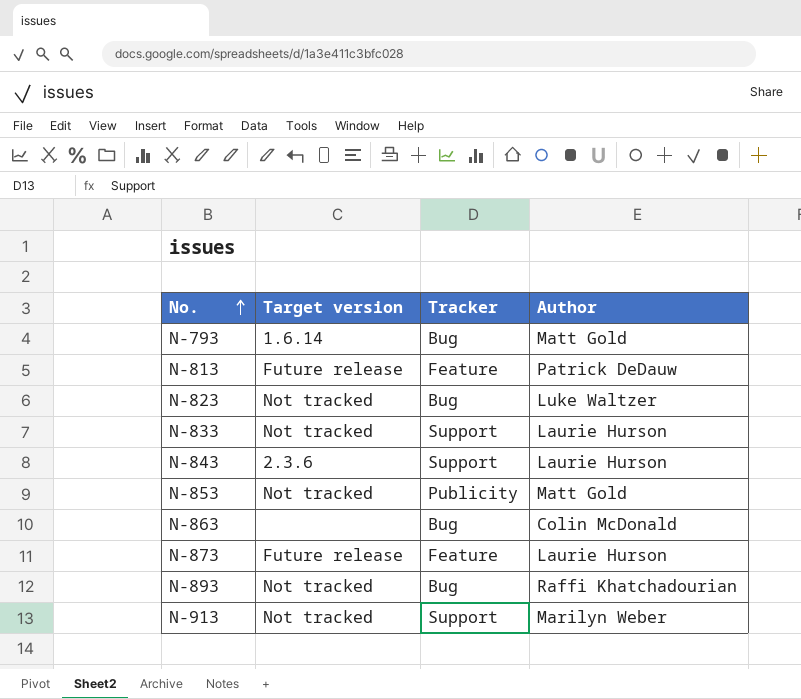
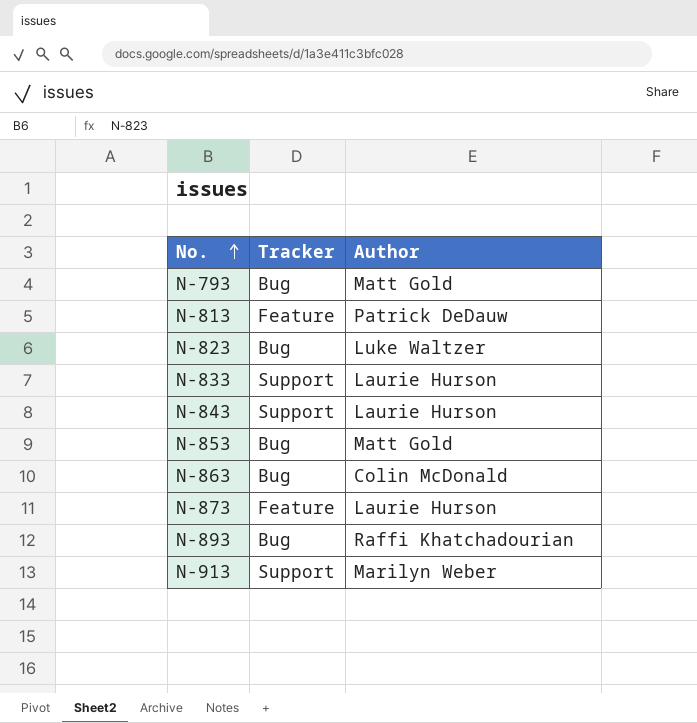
column Target version | position: 2 -> none
N-853 | Tracker: Publicity -> Bug

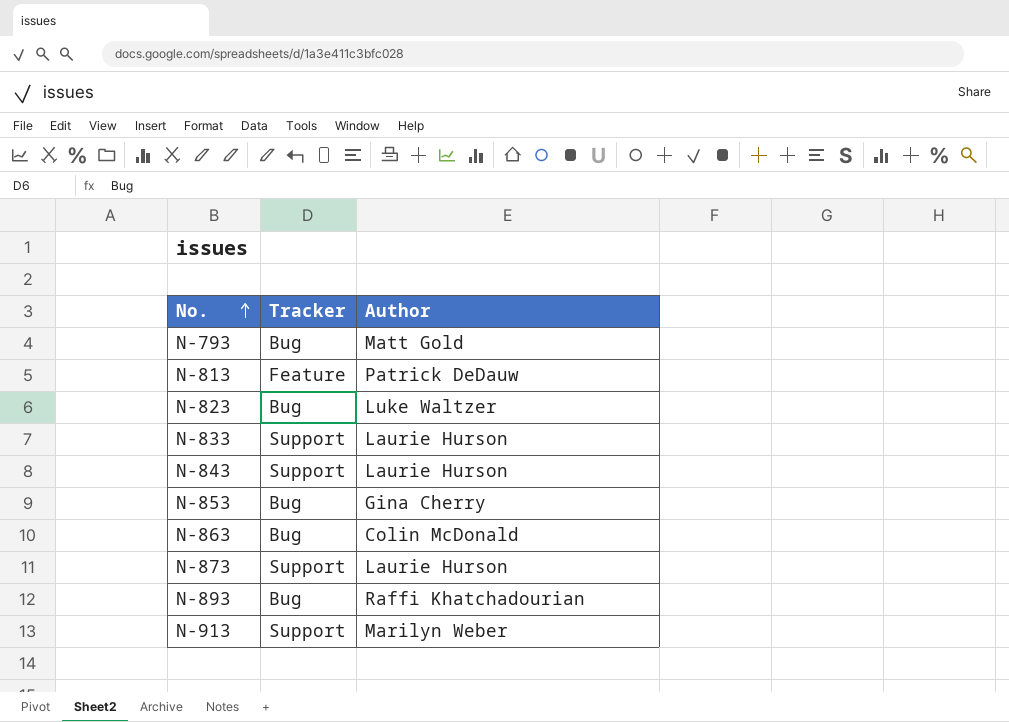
N-853 | Author: Matt Gold -> Gina Cherry
N-873 | Tracker: Feature -> Support

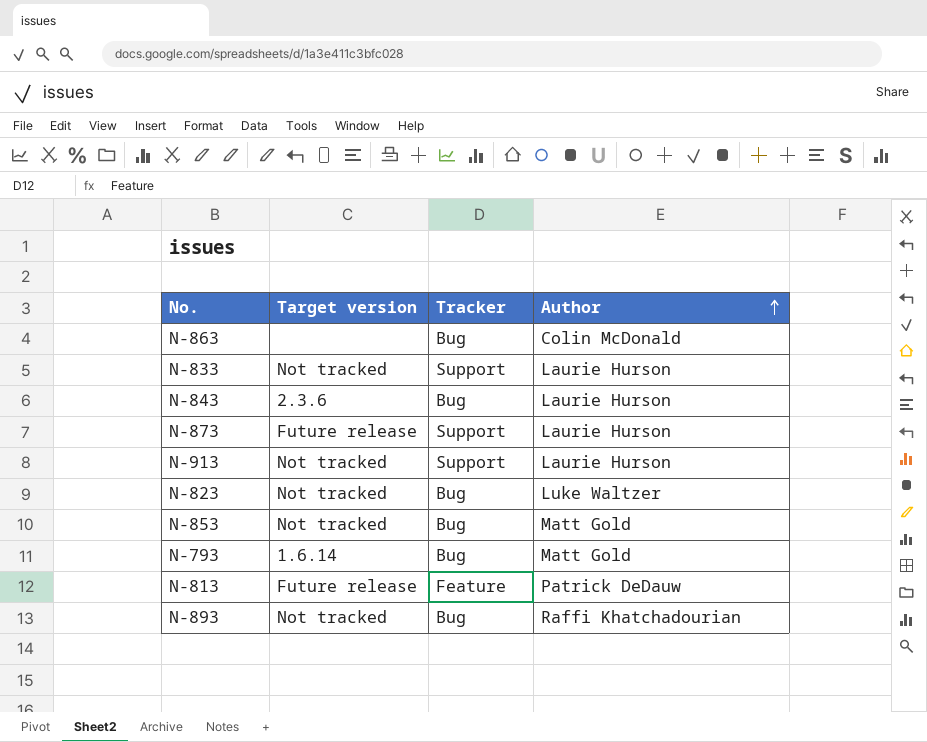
row order: No. ascending -> Author ascending
column Target version | position: none -> 2
N-843 | Tracker: Support -> Bug
N-913 | Author: Marilyn Weber -> Laurie Hurson
N-853 | Author: Gina Cherry -> Matt Gold

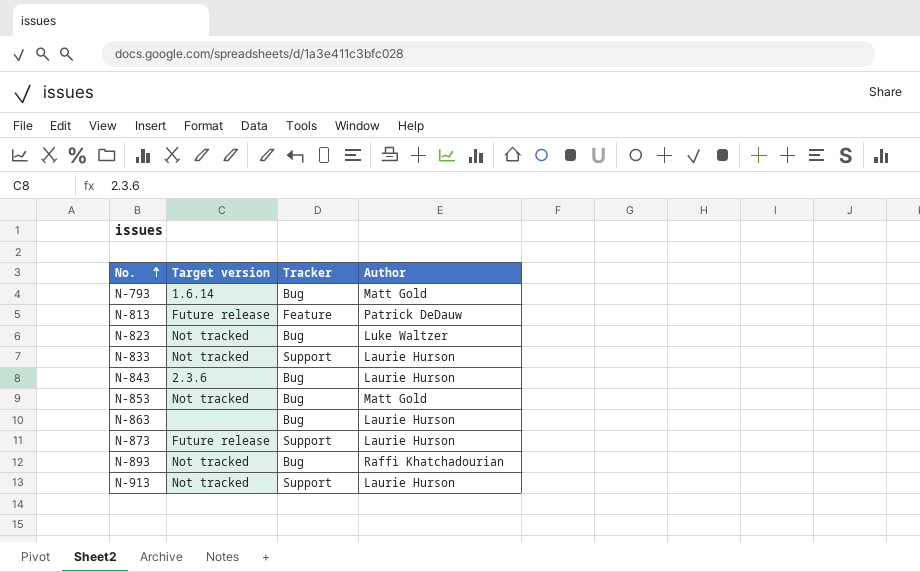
row order: Author ascending -> No. ascending
N-863 | Author: Colin McDonald -> Laurie Hurson

